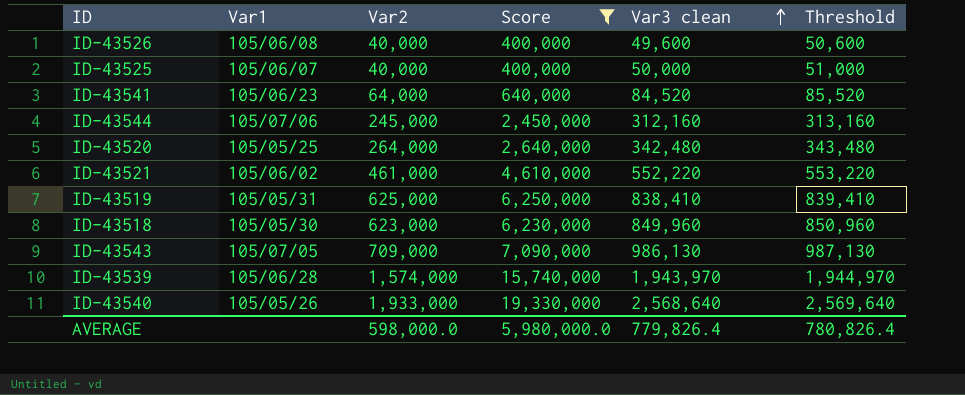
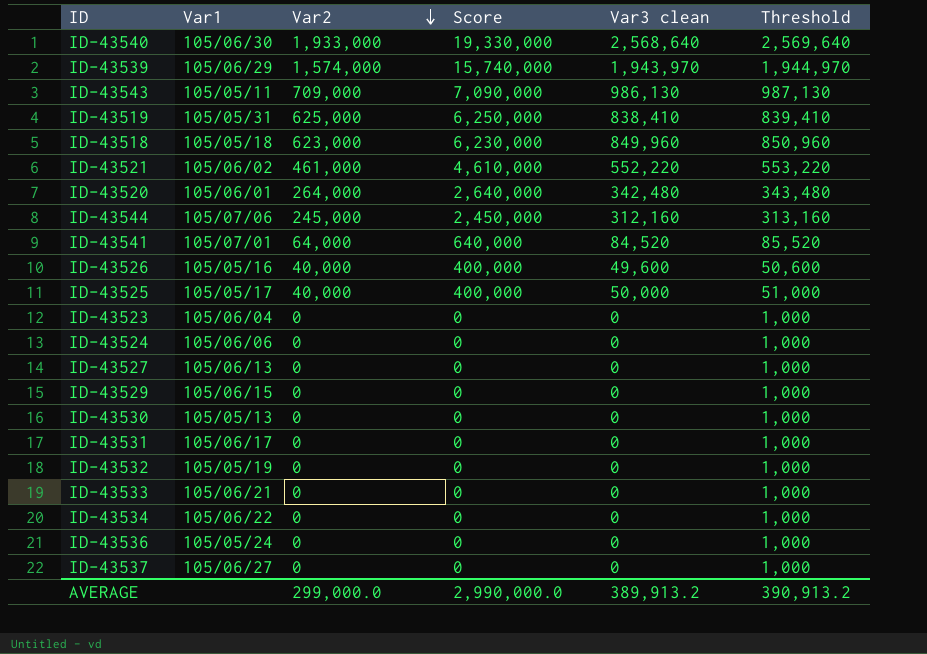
filter: Score != 0 -> none
row order: Var3 clean ascending -> Var2 descending
ID-43540 | Var1: 105/05/26 -> 105/06/30
ID-43539 | Var1: 105/06/28 -> 105/06/29
ID-43543 | Var1: 105/07/05 -> 105/05/11
ID-43518 | Var1: 105/05/30 -> 105/05/18
ID-43520 | Var1: 105/05/25 -> 105/06/01
ID-43541 | Var1: 105/06/23 -> 105/07/01
ID-43526 | Var1: 105/06/08 -> 105/05/16
ID-43525 | Var1: 105/06/07 -> 105/05/17
AVERAGE | Var2: 598,000.0 -> 299,000.0
AVERAGE | Score: 5,980,000.0 -> 2,990,000.0
AVERAGE | Var3 clean: 779,826.4 -> 389,913.2
AVERAGE | Threshold: 780,826.4 -> 390,913.2

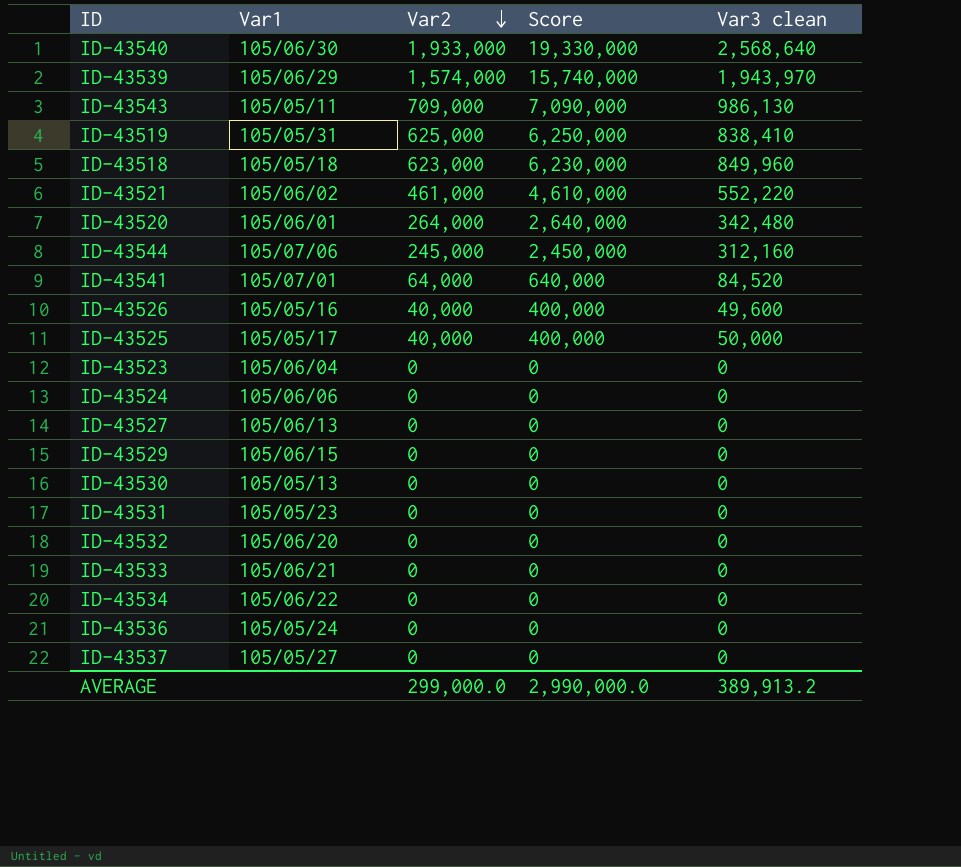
column Threshold | formula: [Var3 clean] + 1000 -> none
ID-43531 | Var1: 105/06/17 -> 105/05/23
ID-43532 | Var1: 105/05/19 -> 105/06/20
ID-43537 | Var1: 105/06/27 -> 105/05/27

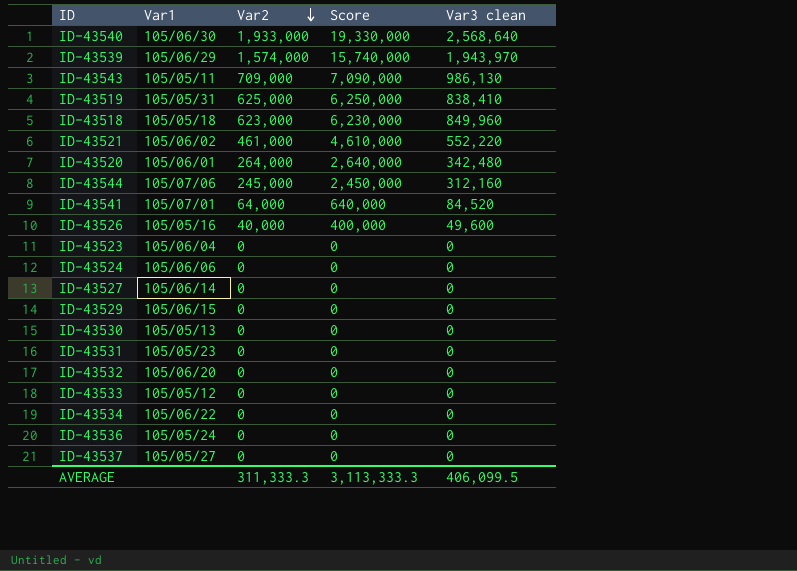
row ID-43525: 105/05/17 | 40,000 | 400,000 | 50,000 -> none
ID-43527 | Var1: 105/06/13 -> 105/06/14
ID-43533 | Var1: 105/06/21 -> 105/05/12
AVERAGE | Var2: 299,000.0 -> 311,333.3
AVERAGE | Score: 2,990,000.0 -> 3,113,333.3
AVERAGE | Var3 clean: 389,913.2 -> 406,099.5

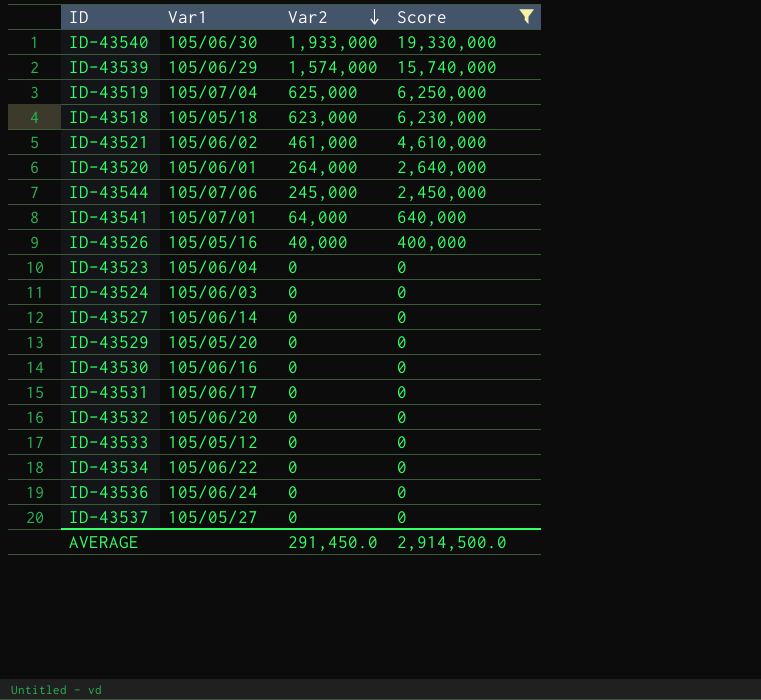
filter: none -> Score != 7,090,000
column Var3 clean | position: 5 -> none
ID-43519 | Var1: 105/05/31 -> 105/07/04
ID-43524 | Var1: 105/06/06 -> 105/06/03
ID-43529 | Var1: 105/06/15 -> 105/05/20
ID-43530 | Var1: 105/05/13 -> 105/06/16
ID-43531 | Var1: 105/05/23 -> 105/06/17
ID-43536 | Var1: 105/05/24 -> 105/06/24
AVERAGE | Var2: 311,333.3 -> 291,450.0
AVERAGE | Score: 3,113,333.3 -> 2,914,500.0

